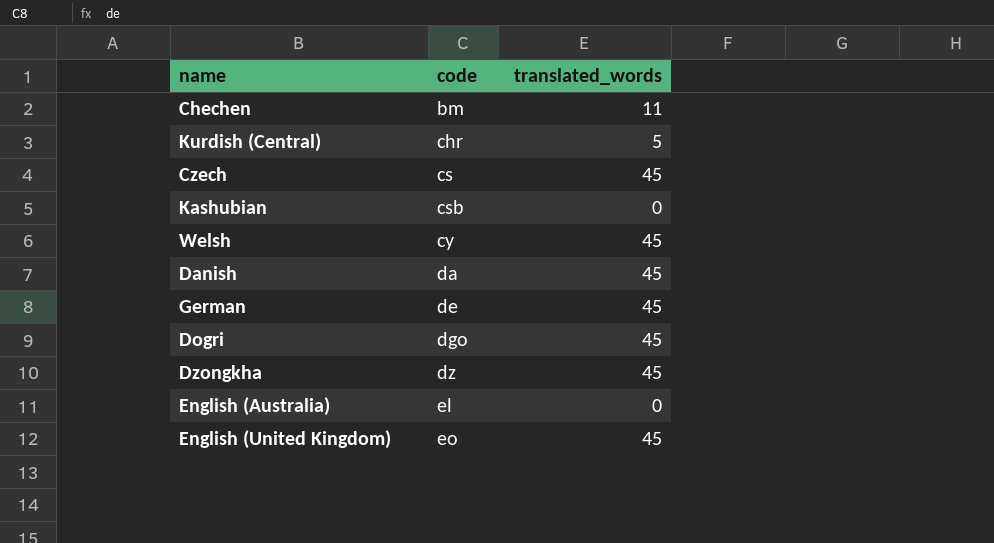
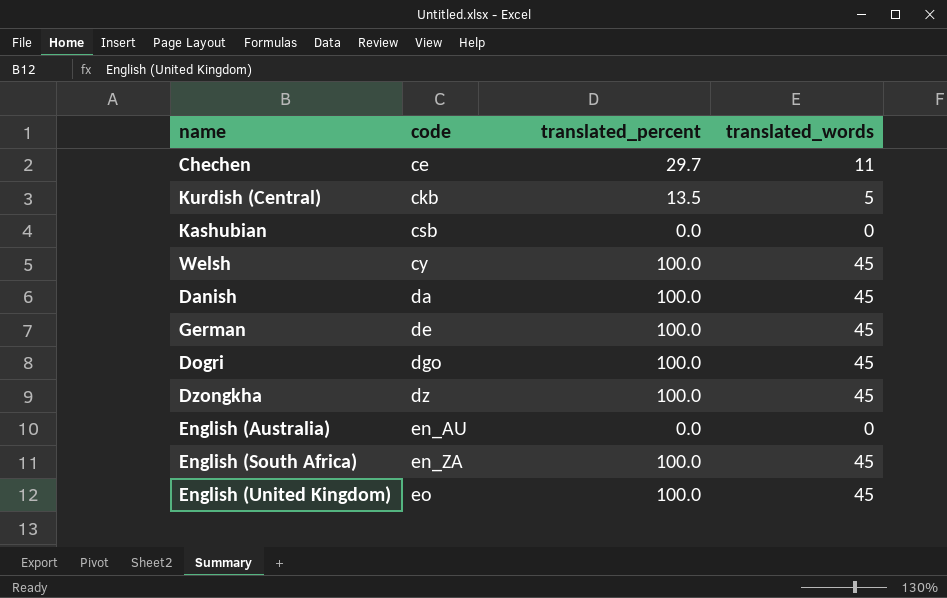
column translated_percent | position: none -> 3
row Czech: cs | 45 -> none
Chechen | code: bm -> ce
Kurdish (Central) | code: chr -> ckb
English (Australia) | code: el -> en_AU
row English (South Africa): none -> en_ZA | 100.0 | 45

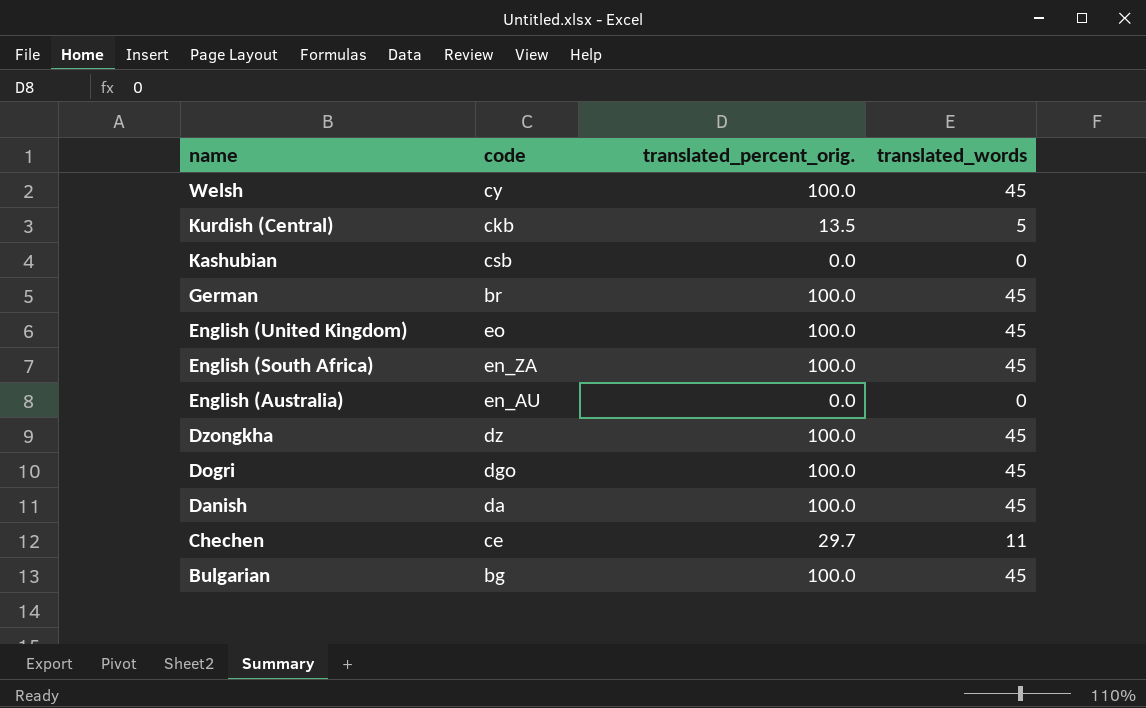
row order: code ascending -> name descending
column name: translated_percent -> translated_percent_orig.
German | code: de -> br
row Bulgarian: none -> bg | 100.0 | 45

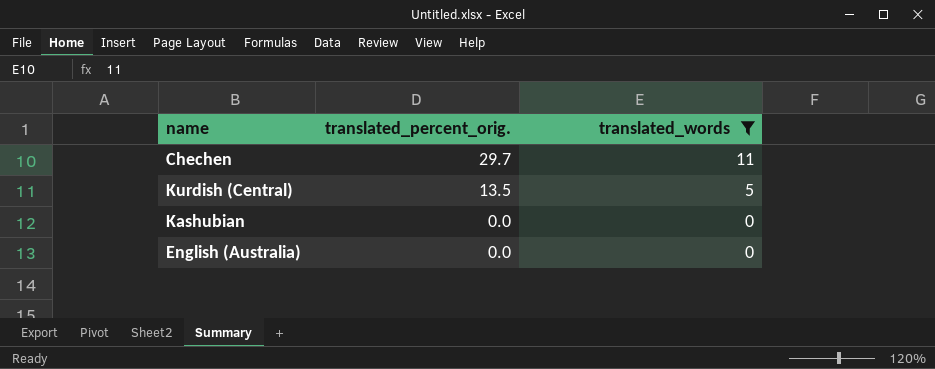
filter: none -> translated_words != 45
row order: name descending -> translated_percent_orig. descending
column code | position: 2 -> none

